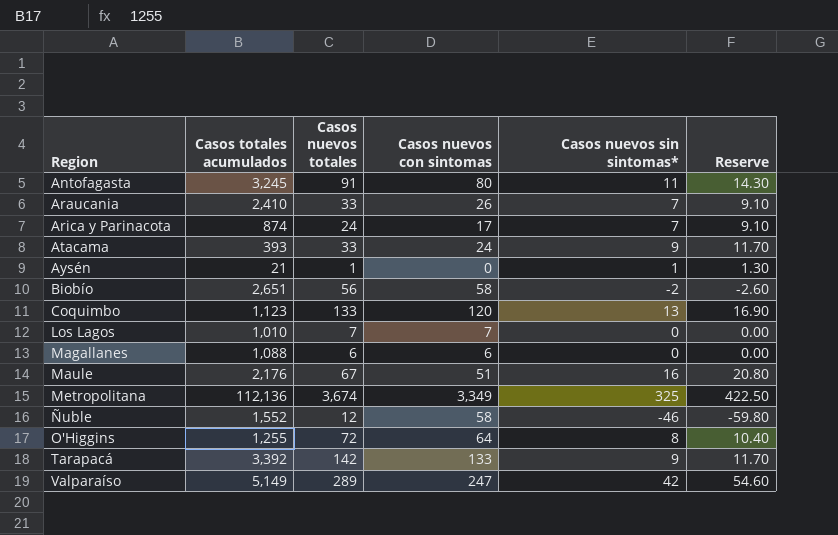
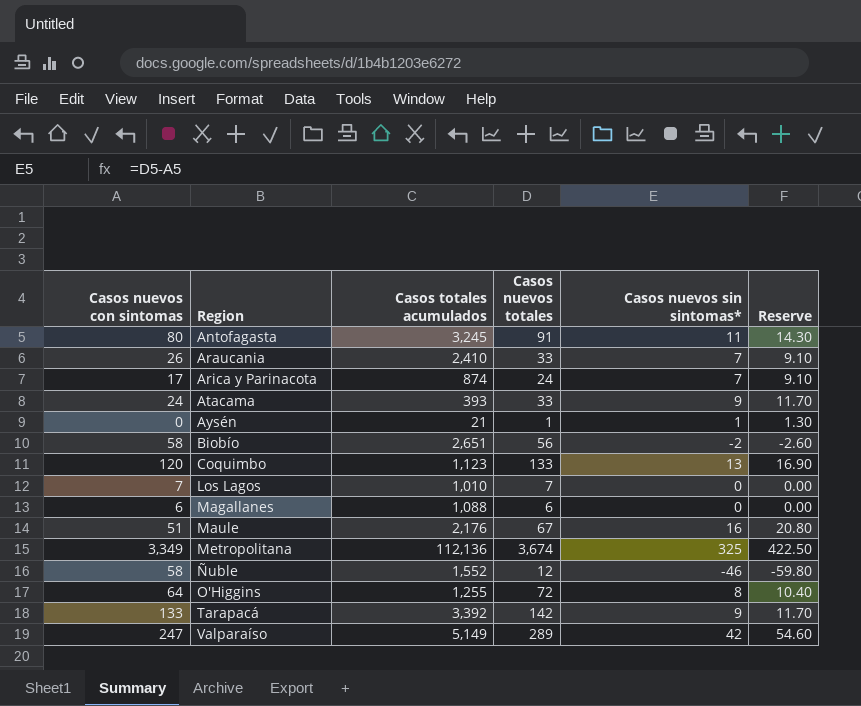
column Casos nuevos con sintomas | position: 4 -> 1

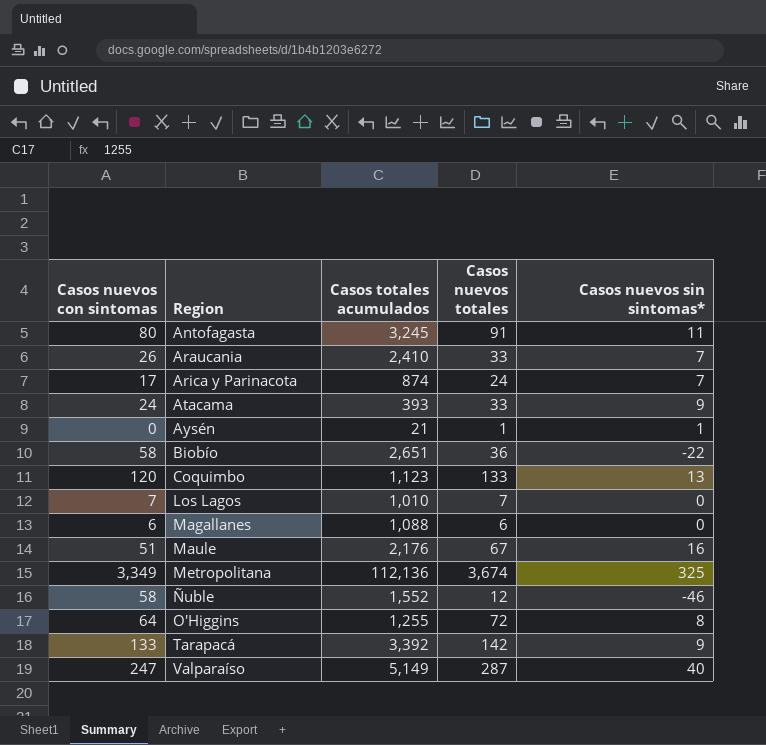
column Reserve | formula: [Casos nuevos sin sintomas*] * 1.3 -> none
Biobío | Casos nuevos totales: 56 -> 36
Biobío | Casos nuevos sin sintomas*: -2 -> -22
Valparaíso | Casos nuevos totales: 289 -> 287
Valparaíso | Casos nuevos sin sintomas*: 42 -> 40

